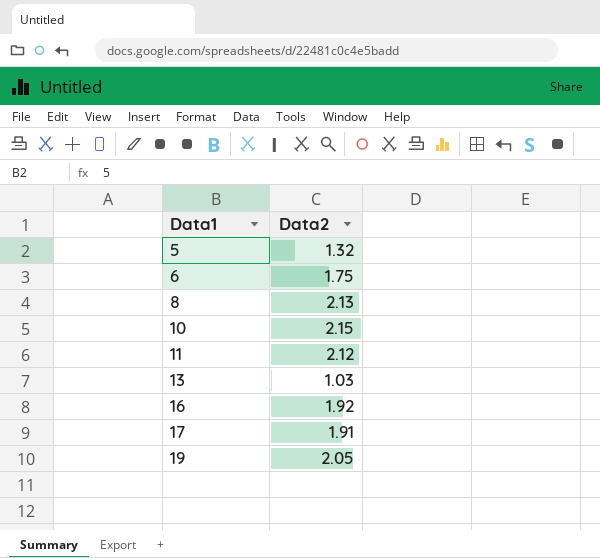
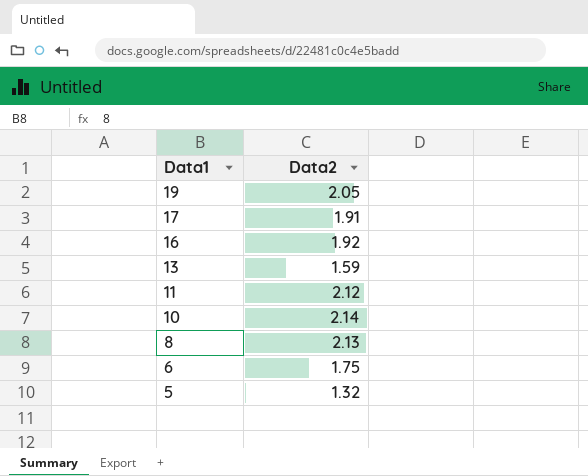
row order: Data1 ascending -> Data1 descending
13 | Data2: 1.03 -> 1.59
10 | Data2: 2.15 -> 2.14

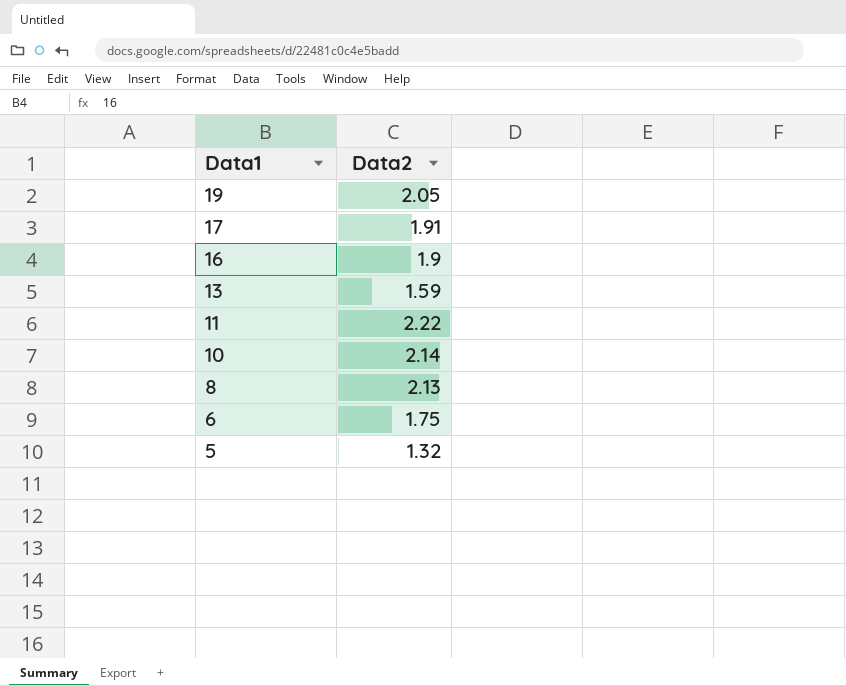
16 | Data2: 1.92 -> 1.9
11 | Data2: 2.12 -> 2.22

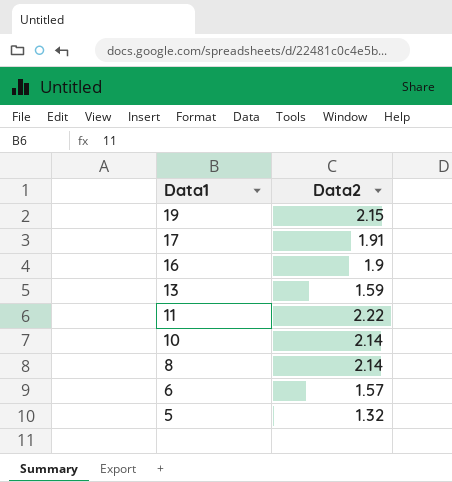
19 | Data2: 2.05 -> 2.15
8 | Data2: 2.13 -> 2.14
6 | Data2: 1.75 -> 1.57

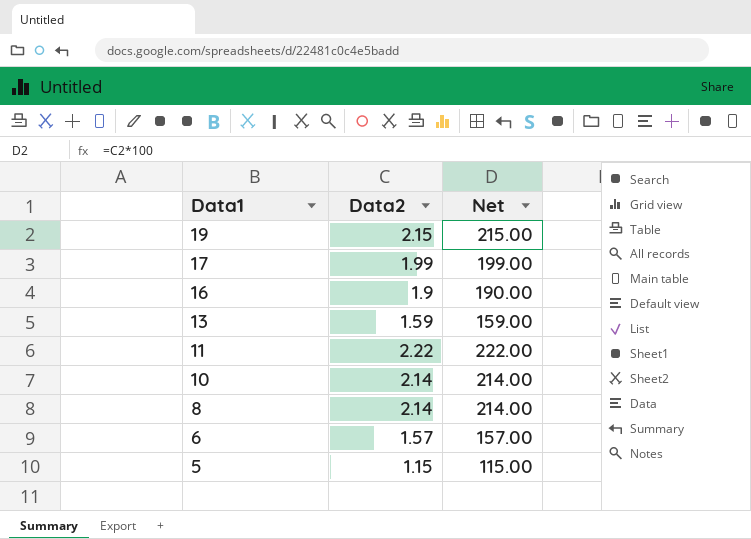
column Net | formula: none -> [Data2] * 100
17 | Data2: 1.91 -> 1.99
5 | Data2: 1.32 -> 1.15

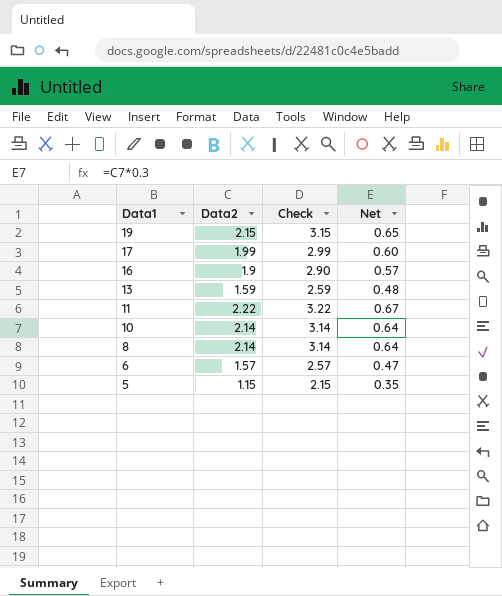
column Check | formula: none -> [Data2] + 1
column Net | formula: [Data2] * 100 -> [Data2] * 0.3

